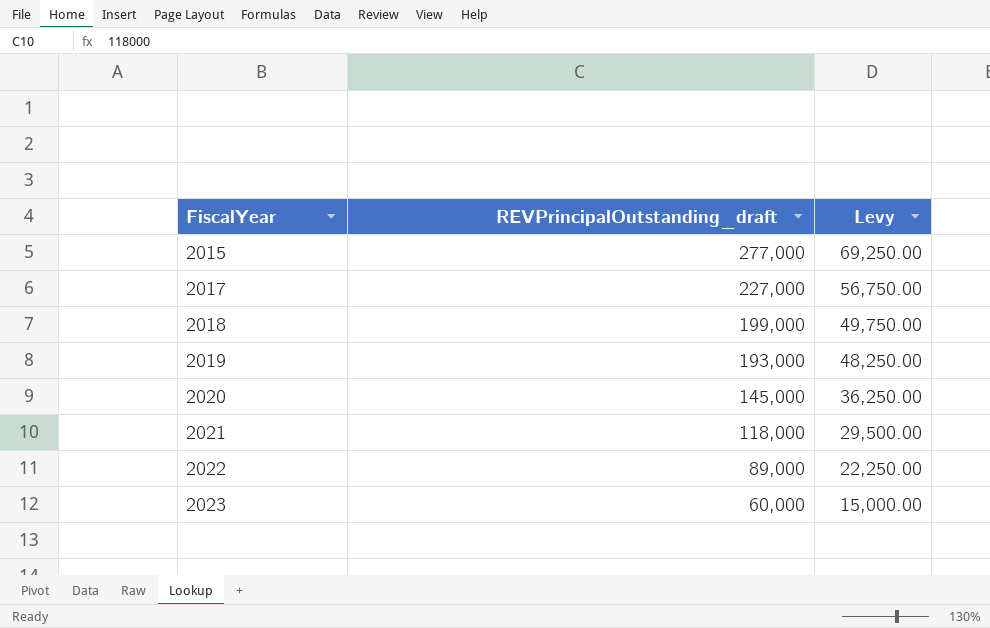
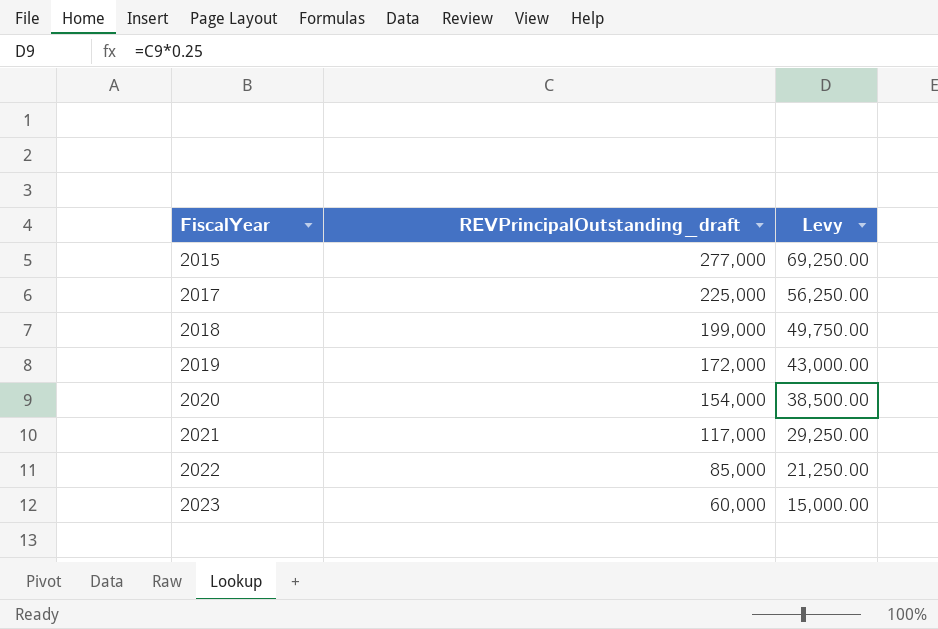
2017 | REVPrincipalOutstanding_draft: 227,000 -> 225,000
2017 | Levy: 56,750.00 -> 56,250.00
2019 | REVPrincipalOutstanding_draft: 193,000 -> 172,000
2019 | Levy: 48,250.00 -> 43,000.00
2020 | REVPrincipalOutstanding_draft: 145,000 -> 154,000
2020 | Levy: 36,250.00 -> 38,500.00
2021 | REVPrincipalOutstanding_draft: 118,000 -> 117,000
2021 | Levy: 29,500.00 -> 29,250.00
2022 | REVPrincipalOutstanding_draft: 89,000 -> 85,000
2022 | Levy: 22,250.00 -> 21,250.00

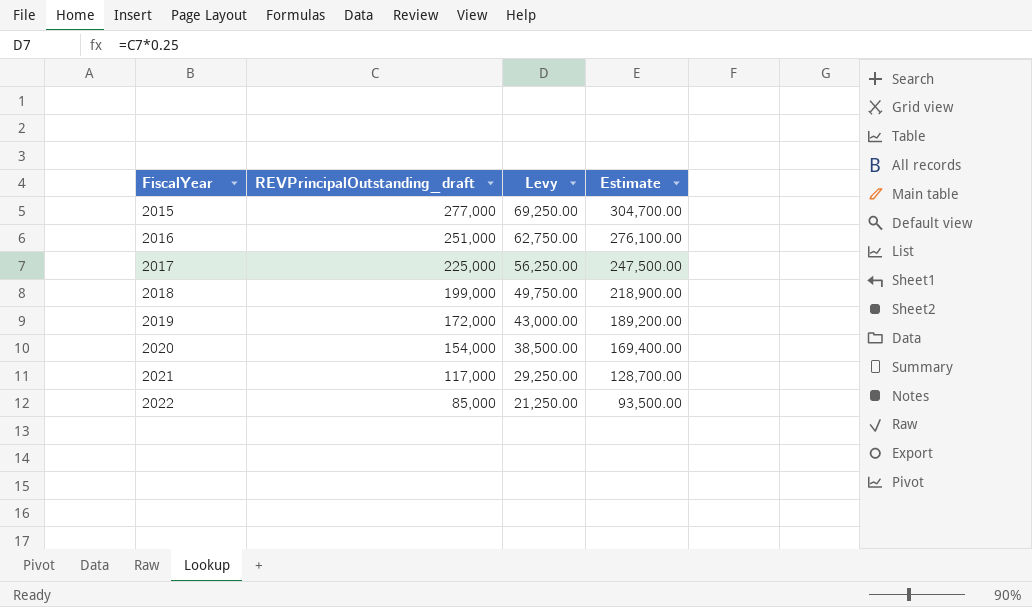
column Estimate | formula: none -> [REVPrincipalOutstanding_draft] * 1.1
row 2023: 60,000 | 15,000.00 -> none
row 2016: none -> 251,000 | 62,750.00 | 276,100.00

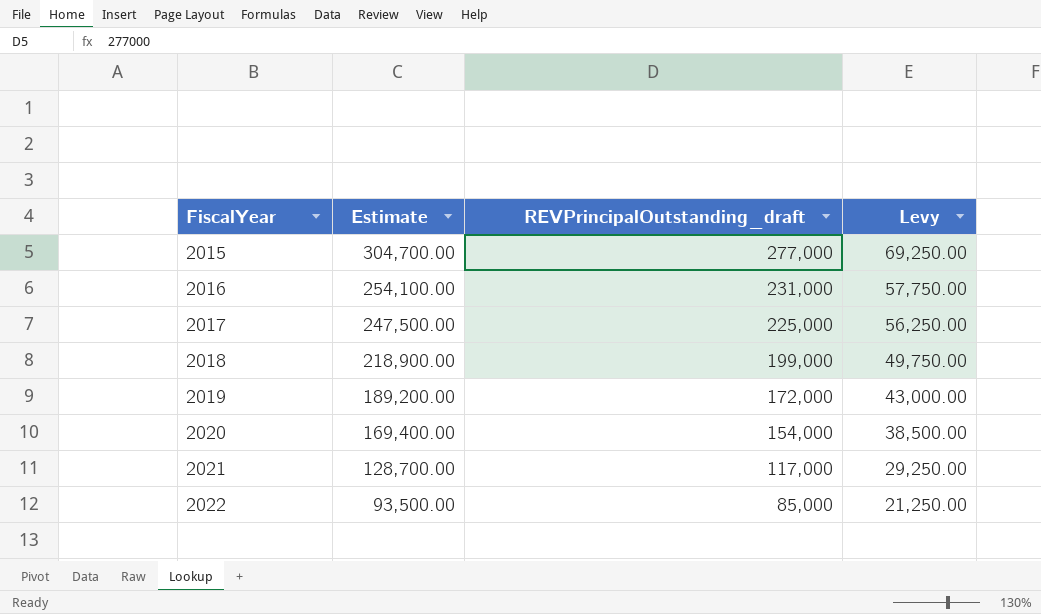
column Estimate | position: 4 -> 2
2016 | Estimate: 276,100.00 -> 254,100.00
2016 | REVPrincipalOutstanding_draft: 251,000 -> 231,000
2016 | Levy: 62,750.00 -> 57,750.00

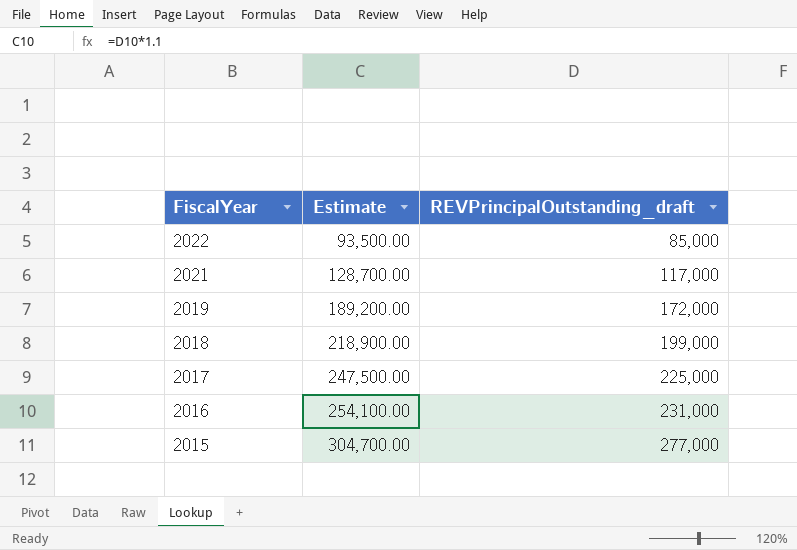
row order: FiscalYear ascending -> FiscalYear descending
column Levy | formula: [REVPrincipalOutstanding_draft] * 0.25 -> none
row 2020: 169,400.00 | 154,000 | 38,500.00 -> none

